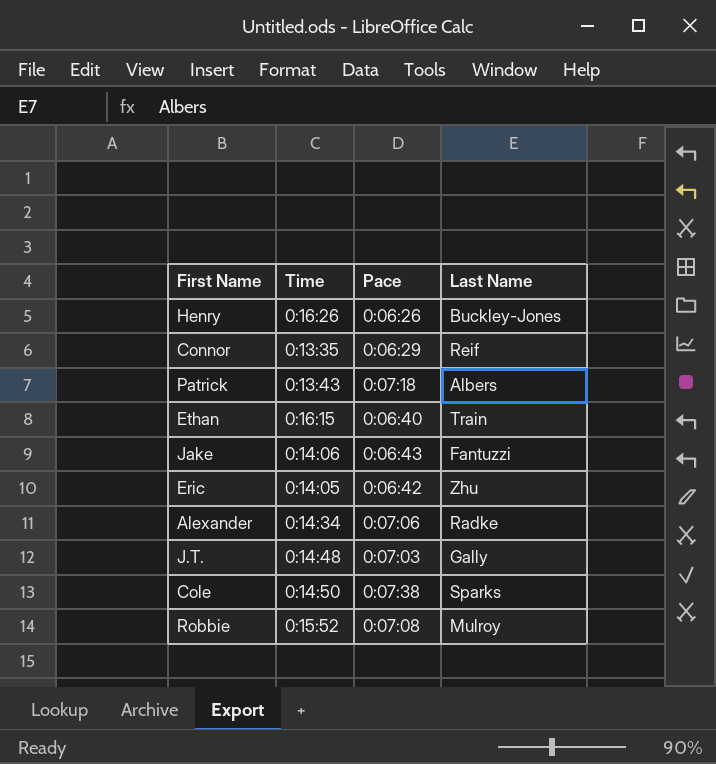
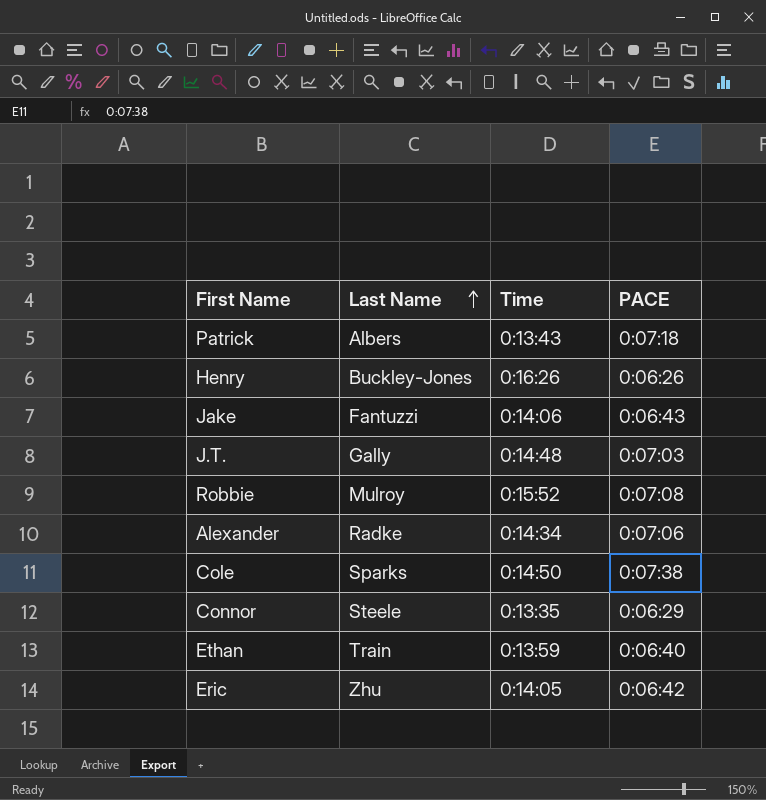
row order: none -> Last Name ascending
column Last Name | position: 4 -> 2
column name: Pace -> PACE
Connor | Last Name: Reif -> Steele
Ethan | Time: 0:16:15 -> 0:13:59

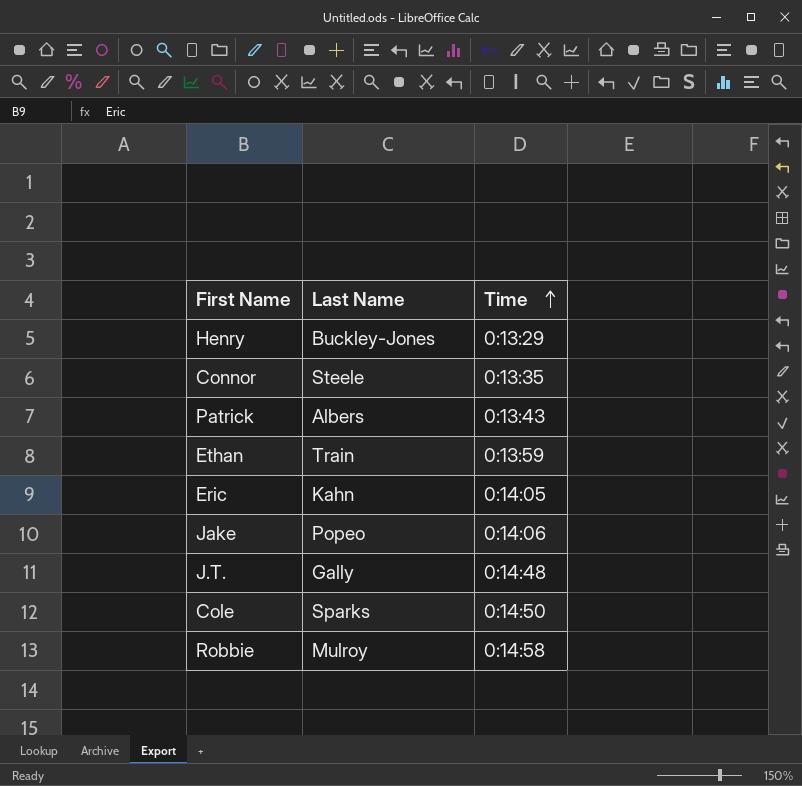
row order: Last Name ascending -> Time ascending
column PACE | position: 4 -> none
row Alexander: Radke | 0:14:34 | 0:07:06 -> none
Henry | Time: 0:16:26 -> 0:13:29
Eric | Last Name: Zhu -> Kahn
Jake | Last Name: Fantuzzi -> Popeo
Robbie | Time: 0:15:52 -> 0:14:58

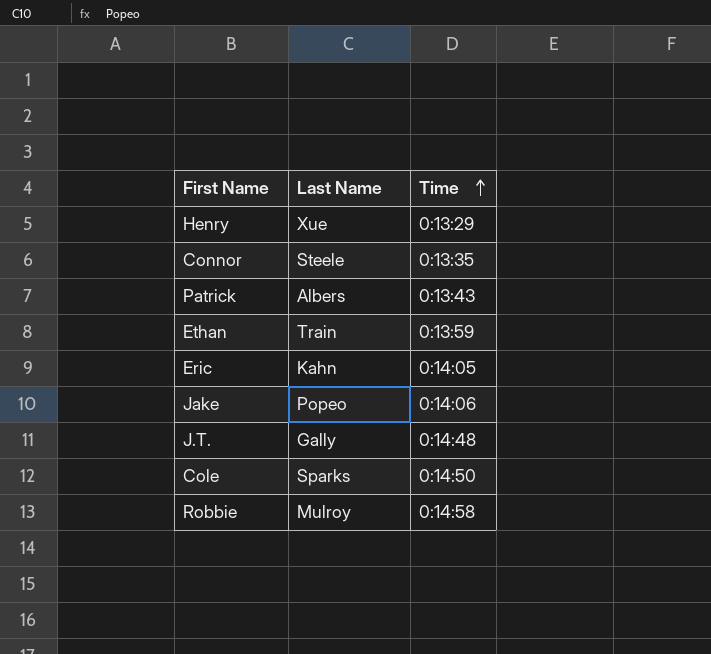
Henry | Last Name: Buckley-Jones -> Xue

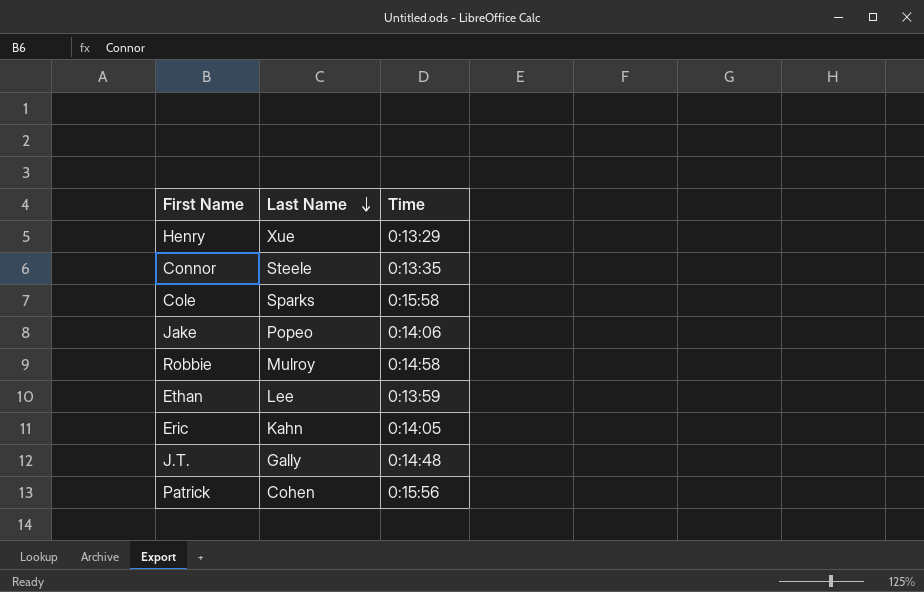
row order: Time ascending -> Last Name descending
Cole | Time: 0:14:50 -> 0:15:58
Ethan | Last Name: Train -> Lee
Patrick | Last Name: Albers -> Cohen
Patrick | Time: 0:13:43 -> 0:15:56

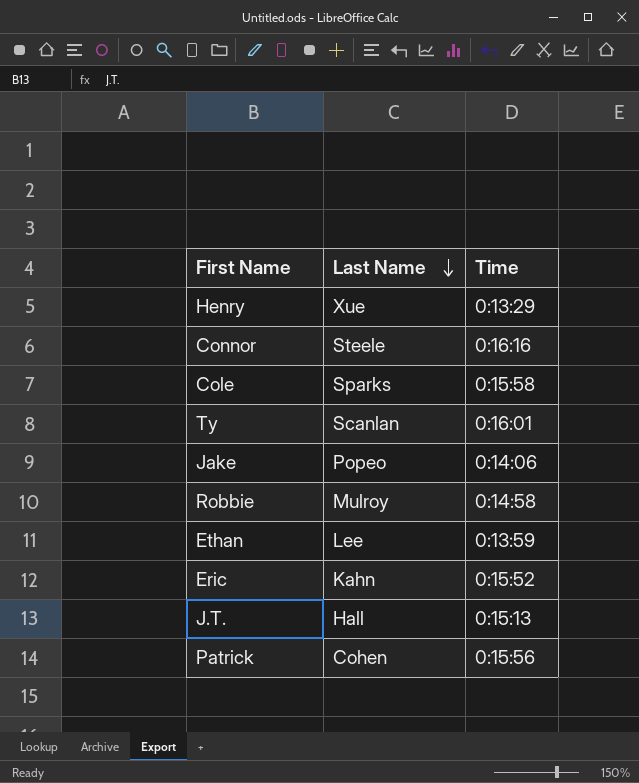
Connor | Time: 0:13:35 -> 0:16:16
row Ty: none -> Scanlan | 0:16:01
Eric | Time: 0:14:05 -> 0:15:52
J.T. | Last Name: Gally -> Hall
J.T. | Time: 0:14:48 -> 0:15:13

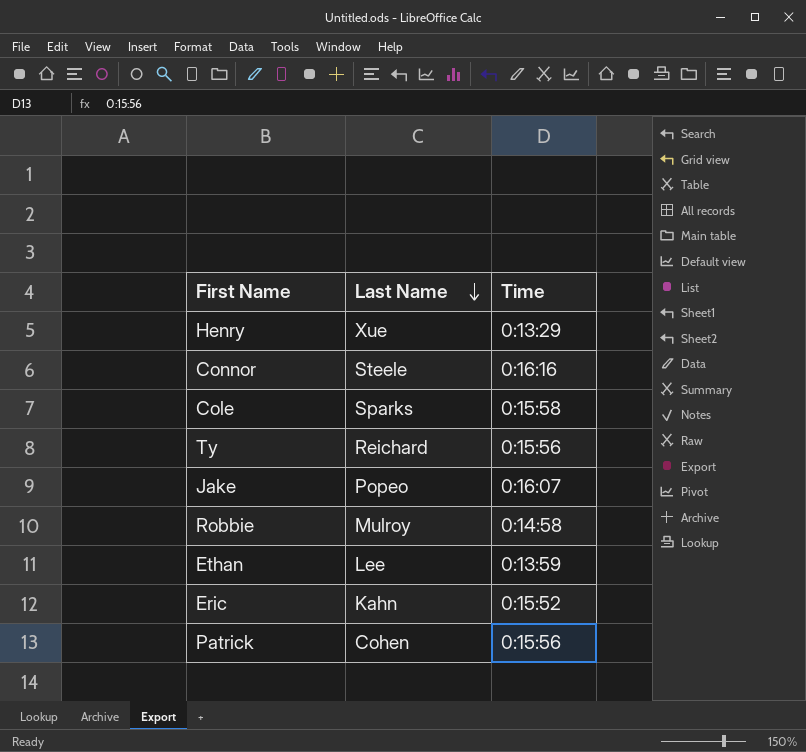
row J.T.: Hall | 0:15:13 -> none
Ty | Last Name: Scanlan -> Reichard
Ty | Time: 0:16:01 -> 0:15:56
Jake | Time: 0:14:06 -> 0:16:07

